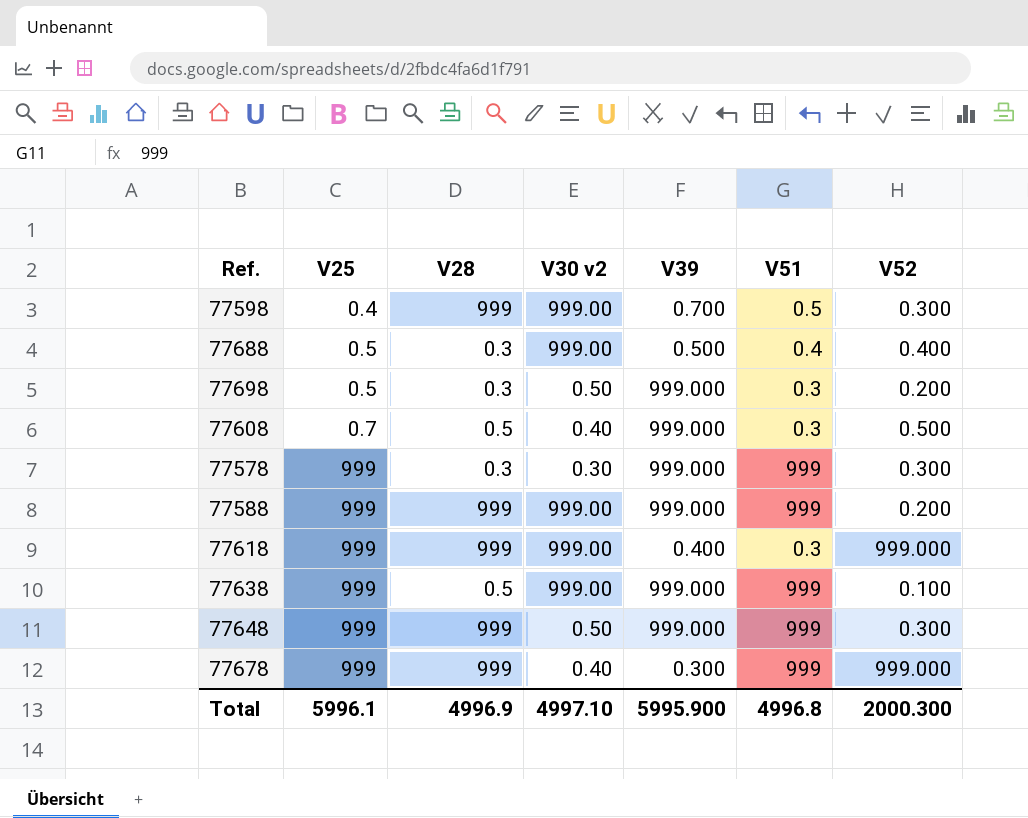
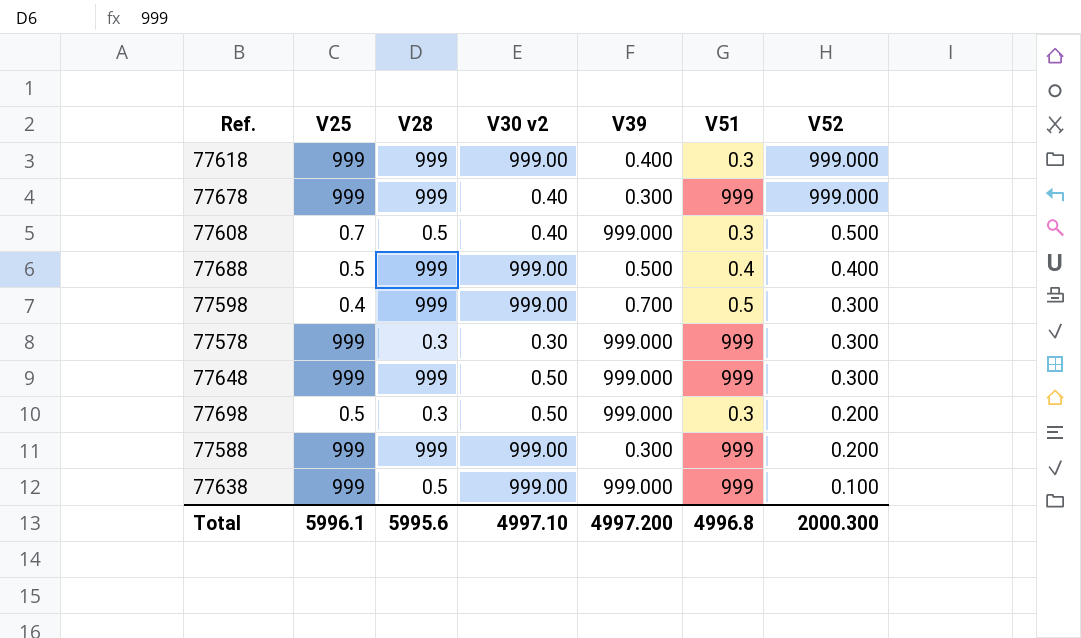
row order: V25 ascending -> V52 descending
77688 | V28: 0.3 -> 999
77588 | V39: 999.000 -> 0.300
Total | V28: 4996.9 -> 5995.6
Total | V39: 5995.900 -> 4997.200

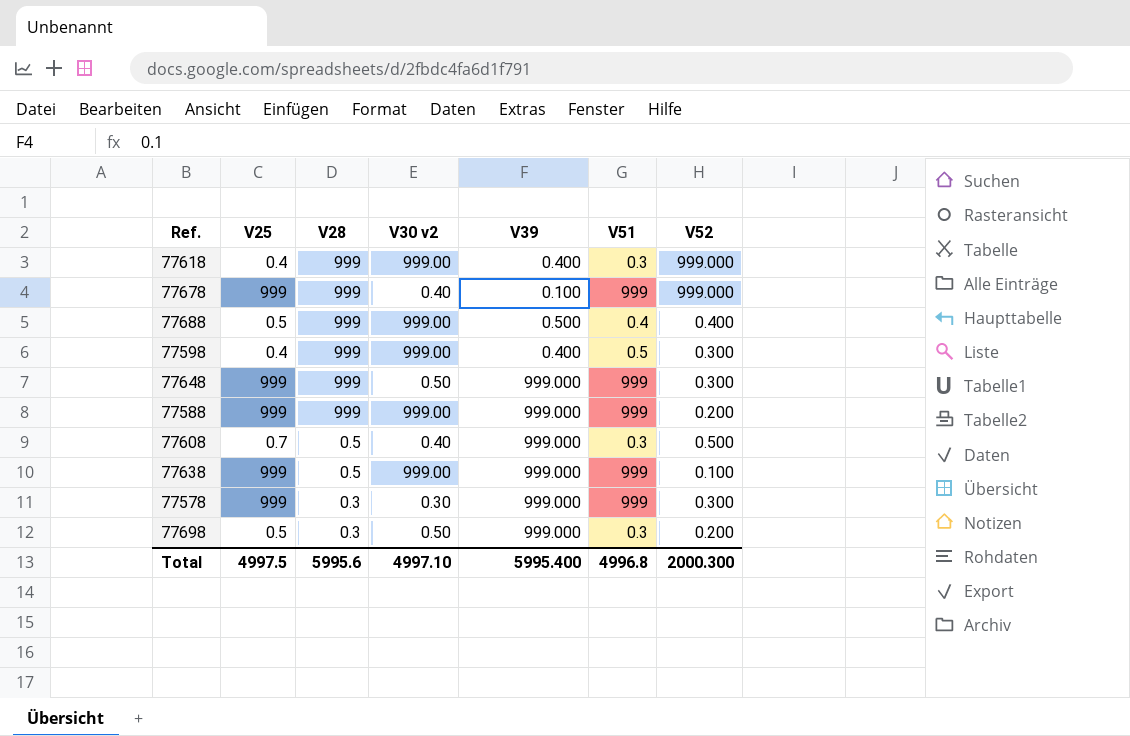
row order: V52 descending -> V28 descending
77618 | V25: 999 -> 0.4
77678 | V39: 0.300 -> 0.100
77598 | V39: 0.700 -> 0.400
77588 | V39: 0.300 -> 999.000
Total | V25: 5996.1 -> 4997.5
Total | V39: 4997.200 -> 5995.400

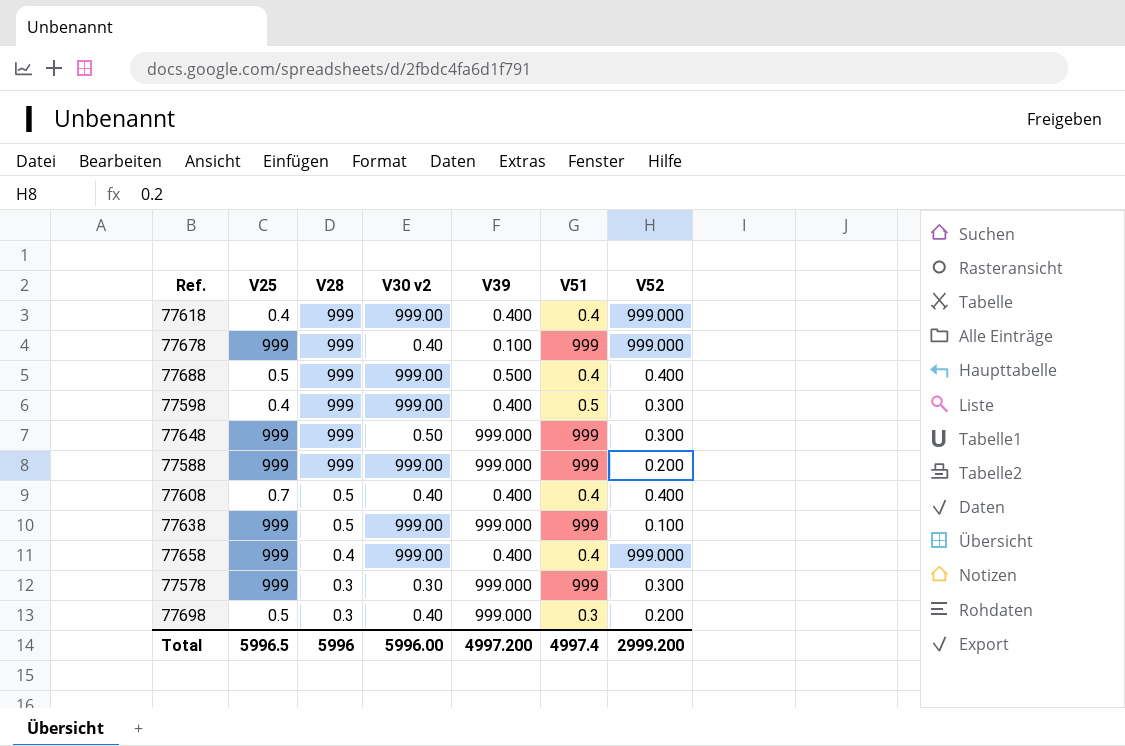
77618 | V51: 0.3 -> 0.4
77608 | V39: 999.000 -> 0.400
77608 | V51: 0.3 -> 0.4
77608 | V52: 0.500 -> 0.400
row 77658: none -> 999 | 0.4 | 999.00 | 0.400 | 0.4 | 999.000
77698 | V30 v2: 0.50 -> 0.40
Total | V25: 4997.5 -> 5996.5
Total | V28: 5995.6 -> 5996
Total | V30 v2: 4997.10 -> 5996.00
Total | V39: 5995.400 -> 4997.200
Total | V51: 4996.8 -> 4997.4
Total | V52: 2000.300 -> 2999.200

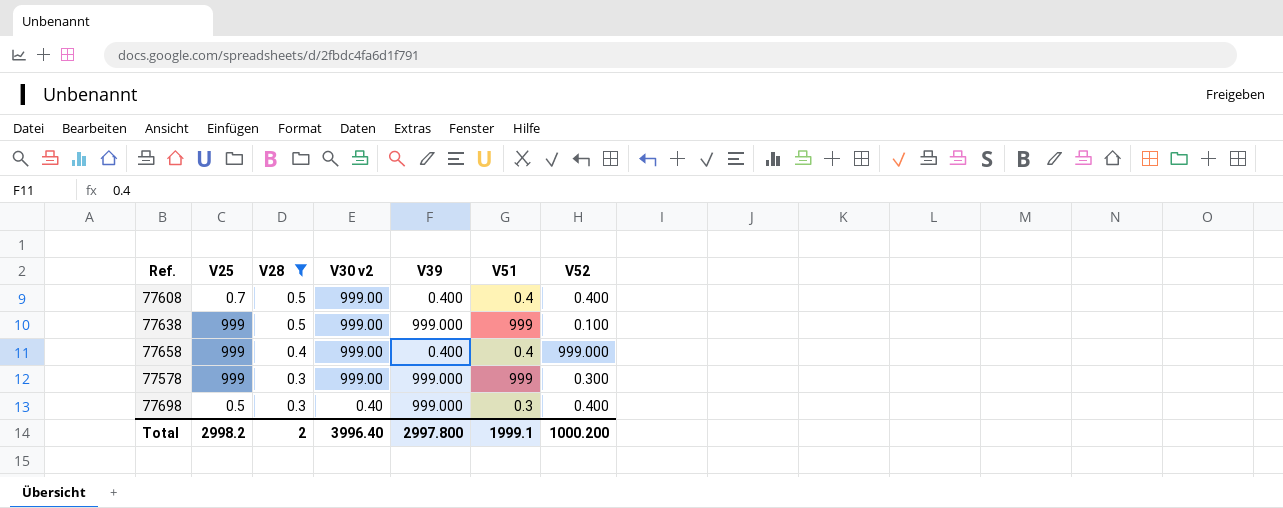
filter: none -> V28 != 999
77608 | V30 v2: 0.40 -> 999.00
77578 | V30 v2: 0.30 -> 999.00
77698 | V52: 0.200 -> 0.400
Total | V25: 5996.5 -> 2998.2
Total | V28: 5996 -> 2
Total | V30 v2: 5996.00 -> 3996.40
Total | V39: 4997.200 -> 2997.800
Total | V51: 4997.4 -> 1999.1
Total | V52: 2999.200 -> 1000.200

